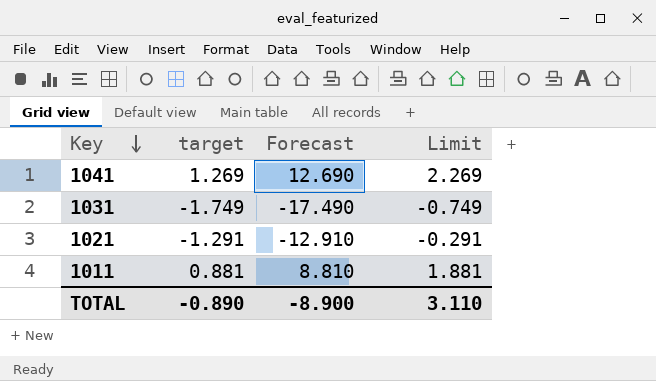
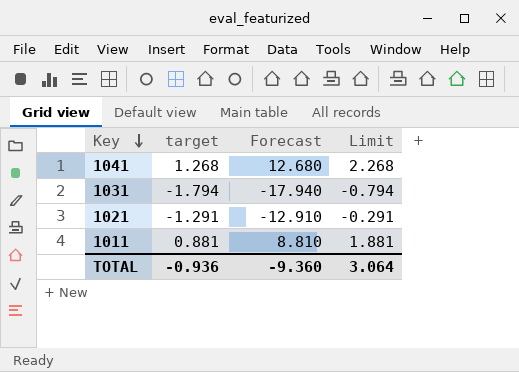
1041 | target: 1.269 -> 1.268
1041 | Forecast: 12.690 -> 12.680
1041 | Limit: 2.269 -> 2.268
1031 | target: -1.749 -> -1.794
1031 | Forecast: -17.490 -> -17.940
1031 | Limit: -0.749 -> -0.794
TOTAL | target: -0.890 -> -0.936
TOTAL | Forecast: -8.900 -> -9.360
TOTAL | Limit: 3.110 -> 3.064

